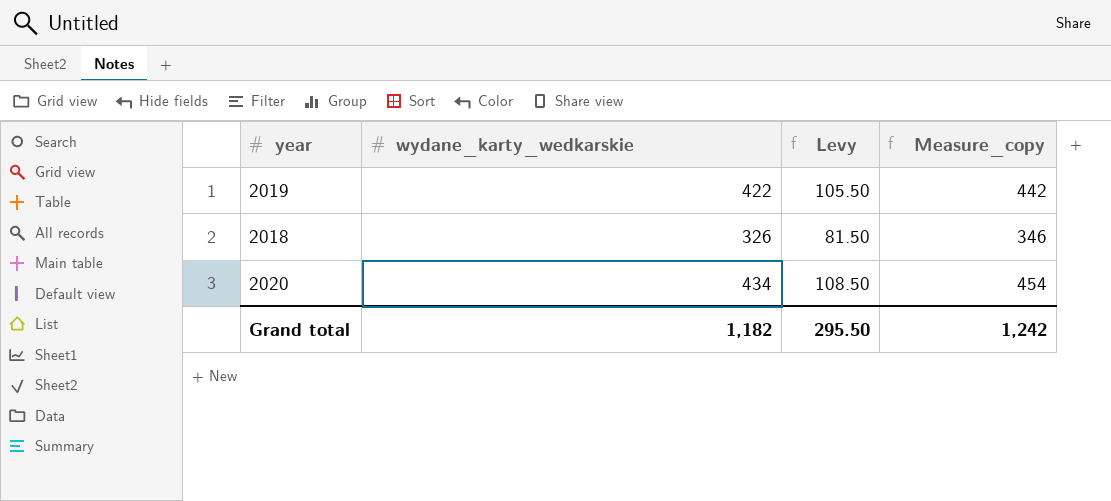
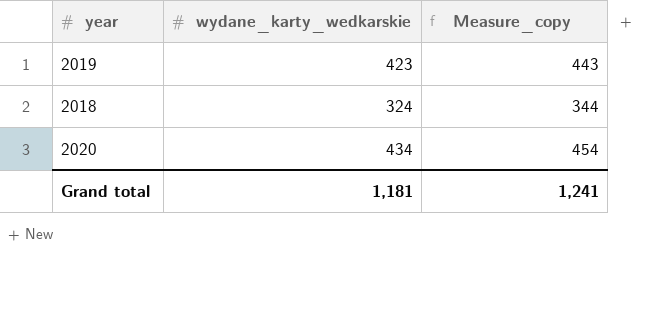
column Levy | formula: [wydane_karty_wedkarskie] * 0.25 -> none
2019 | wydane_karty_wedkarskie: 422 -> 423
2019 | Measure_copy: 442 -> 443
2018 | wydane_karty_wedkarskie: 326 -> 324
2018 | Measure_copy: 346 -> 344
Grand total | wydane_karty_wedkarskie: 1,182 -> 1,181
Grand total | Measure_copy: 1,242 -> 1,241

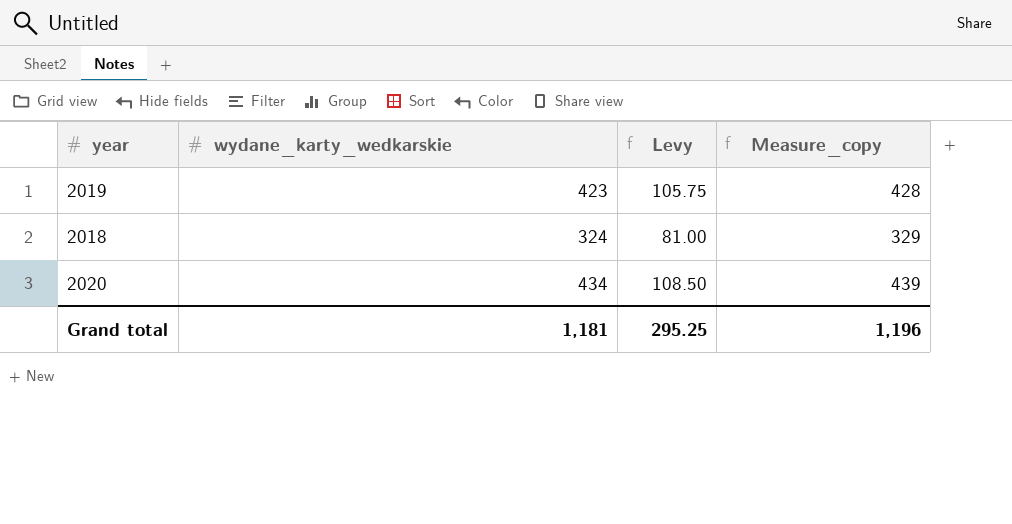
column Levy | formula: none -> [wydane_karty_wedkarskie] * 0.25
column Measure_copy | formula: [wydane_karty_wedkarskie] + 20 -> [wydane_karty_wedkarskie] + 5
Grand total | Measure_copy: 1,241 -> 1,196

